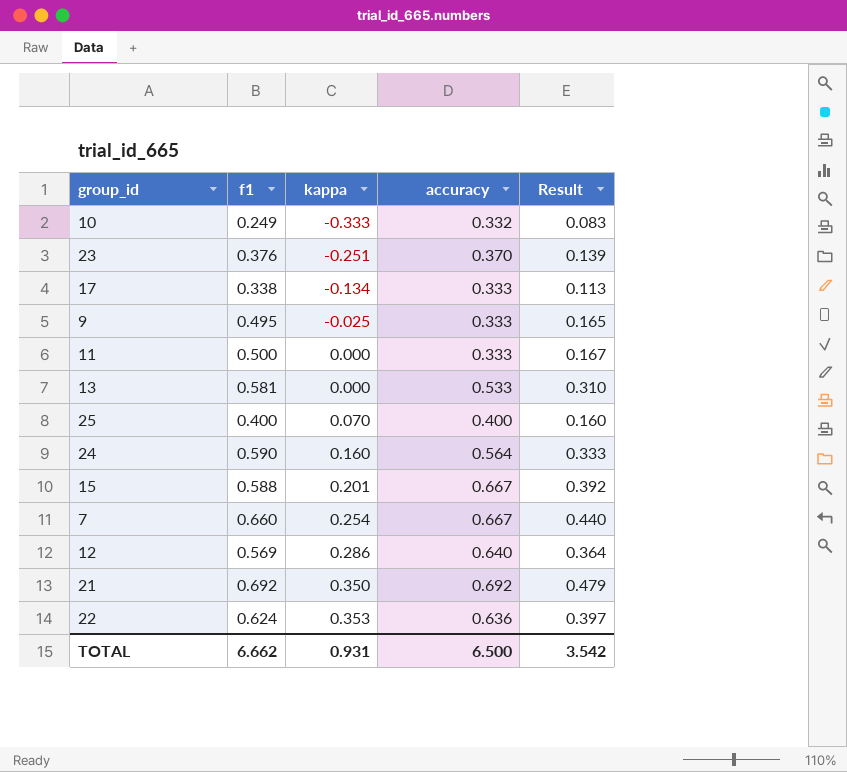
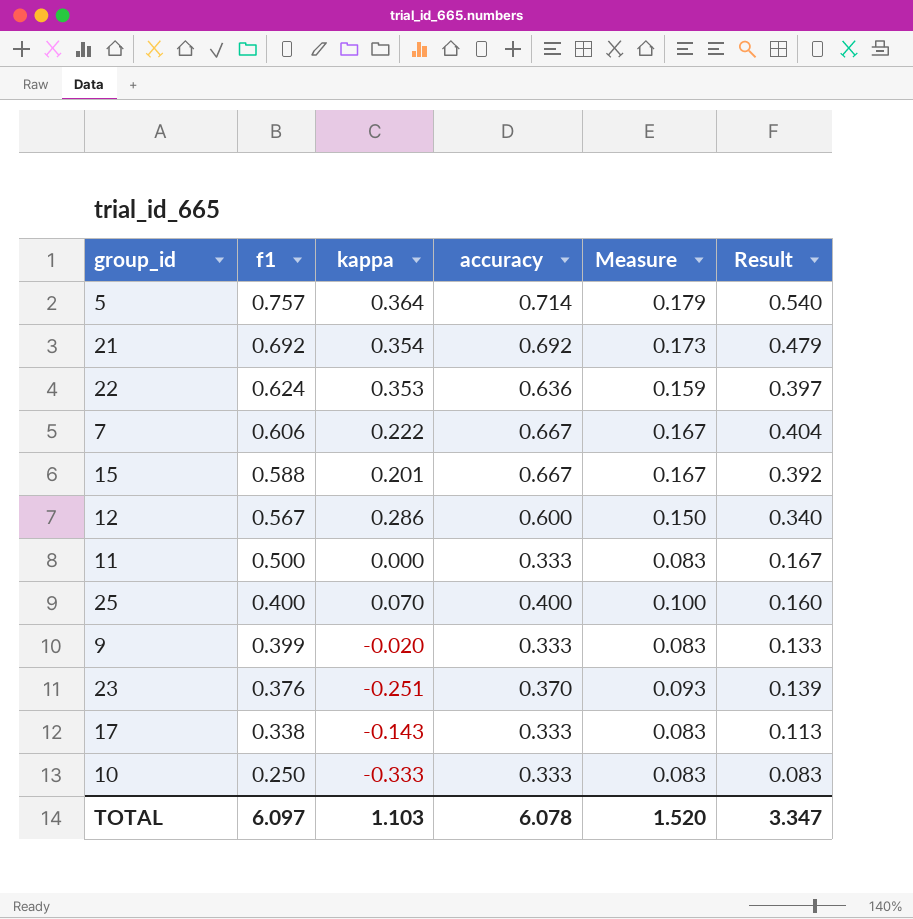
row order: kappa ascending -> f1 descending
column Measure | formula: none -> [accuracy] * 0.25
row 13: 0.581 | 0.000 | 0.533 | 0.310 -> none
row 24: 0.590 | 0.160 | 0.564 | 0.333 -> none
row 5: none -> 0.757 | 0.364 | 0.714 | 0.179 | 0.540
21 | kappa: 0.350 -> 0.354
7 | f1: 0.660 -> 0.606
7 | kappa: 0.254 -> 0.222
7 | Result: 0.440 -> 0.404
12 | f1: 0.569 -> 0.567
12 | accuracy: 0.640 -> 0.600
12 | Result: 0.364 -> 0.340
9 | f1: 0.495 -> 0.399
9 | kappa: -0.025 -> -0.020
9 | Result: 0.165 -> 0.133
17 | kappa: -0.134 -> -0.143
10 | f1: 0.249 -> 0.250
10 | accuracy: 0.332 -> 0.333
TOTAL | f1: 6.662 -> 6.097
TOTAL | kappa: 0.931 -> 1.103
TOTAL | accuracy: 6.500 -> 6.078
TOTAL | Result: 3.542 -> 3.347

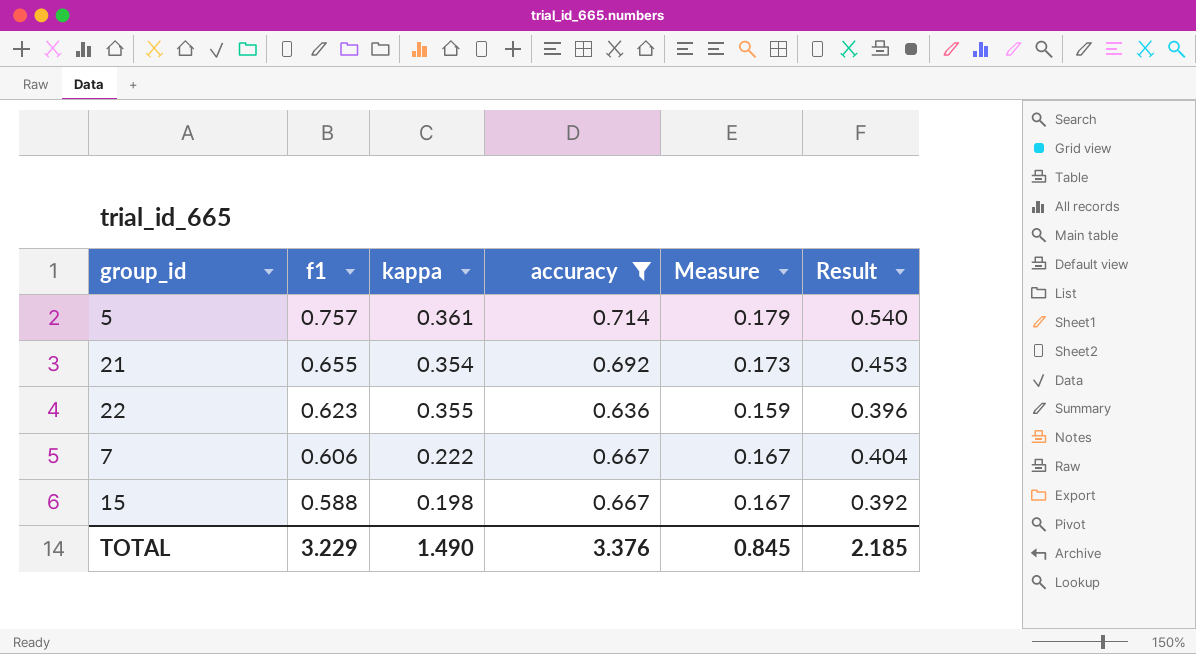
filter: none -> accuracy >= 0.636
5 | kappa: 0.364 -> 0.361
21 | f1: 0.692 -> 0.655
21 | Result: 0.479 -> 0.453
22 | f1: 0.624 -> 0.623
22 | kappa: 0.353 -> 0.355
22 | Result: 0.397 -> 0.396
15 | kappa: 0.201 -> 0.198
TOTAL | f1: 6.097 -> 3.229
TOTAL | kappa: 1.103 -> 1.490
TOTAL | accuracy: 6.078 -> 3.376
TOTAL | Measure: 1.520 -> 0.845
TOTAL | Result: 3.347 -> 2.185

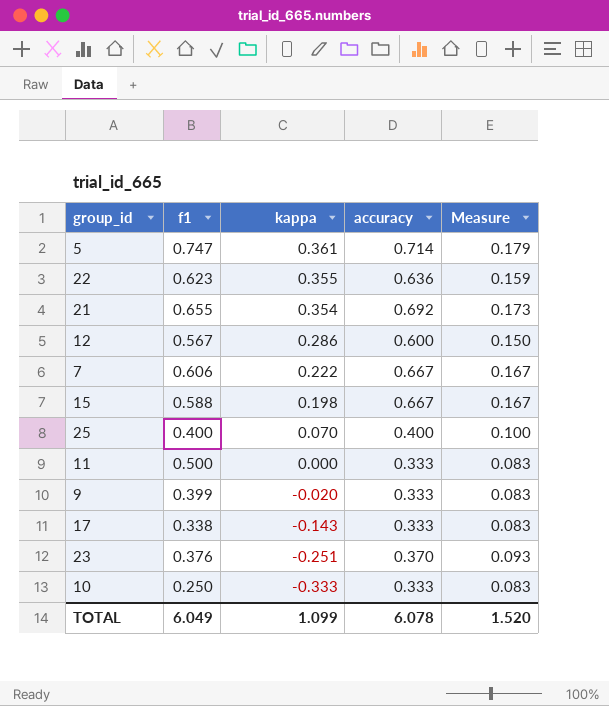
filter: accuracy >= 0.636 -> none
row order: f1 descending -> kappa descending
column Result | formula: [f1] * [accuracy] -> none
5 | f1: 0.757 -> 0.747
TOTAL | f1: 3.229 -> 6.049
TOTAL | kappa: 1.490 -> 1.099
TOTAL | accuracy: 3.376 -> 6.078
TOTAL | Measure: 0.845 -> 1.520

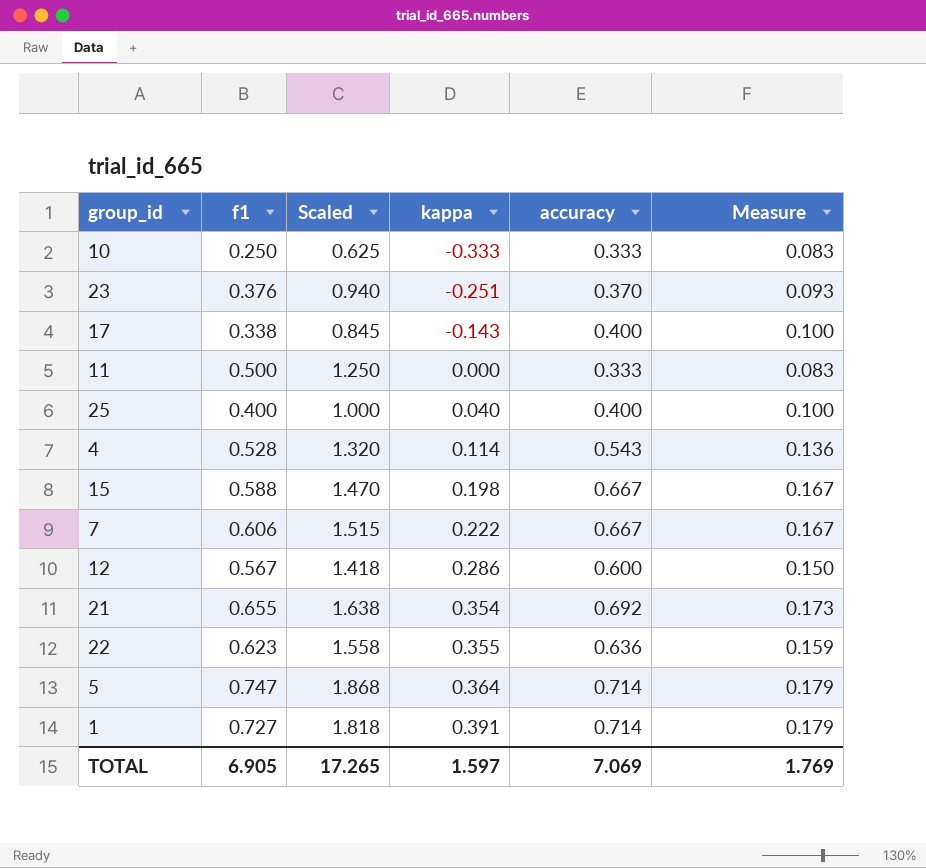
row order: kappa descending -> kappa ascending
column Scaled | formula: none -> [f1] * 2.5
row 9: 0.399 | -0.020 | 0.333 | 0.083 -> none
17 | accuracy: 0.333 -> 0.400
17 | Measure: 0.083 -> 0.100
25 | kappa: 0.070 -> 0.040
row 4: none -> 0.528 | 1.320 | 0.114 | 0.543 | 0.136
5 | kappa: 0.361 -> 0.364
row 1: none -> 0.727 | 1.818 | 0.391 | 0.714 | 0.179
TOTAL | f1: 6.049 -> 6.905
TOTAL | kappa: 1.099 -> 1.597
TOTAL | accuracy: 6.078 -> 7.069
TOTAL | Measure: 1.520 -> 1.769

